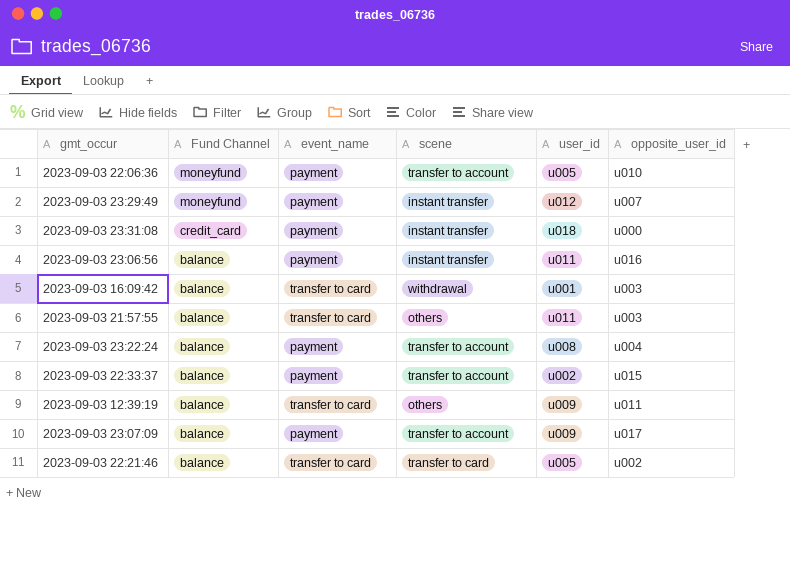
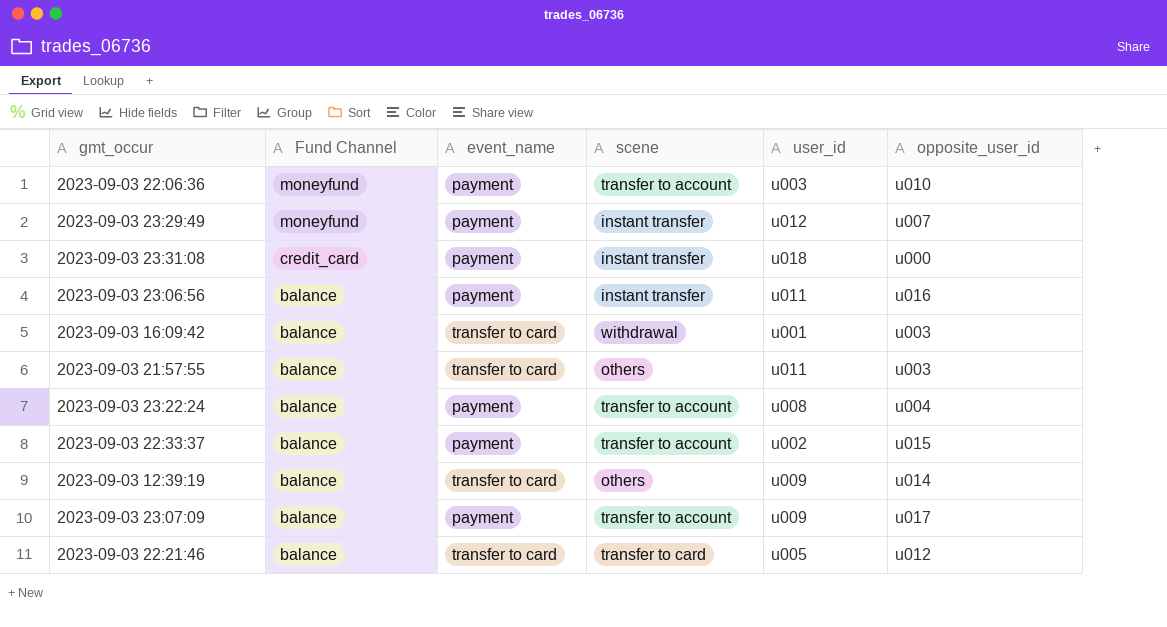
2023-09-03 22:06:36 | user_id: u005 -> u003
2023-09-03 12:39:19 | opposite_user_id: u011 -> u014
2023-09-03 22:21:46 | opposite_user_id: u002 -> u012

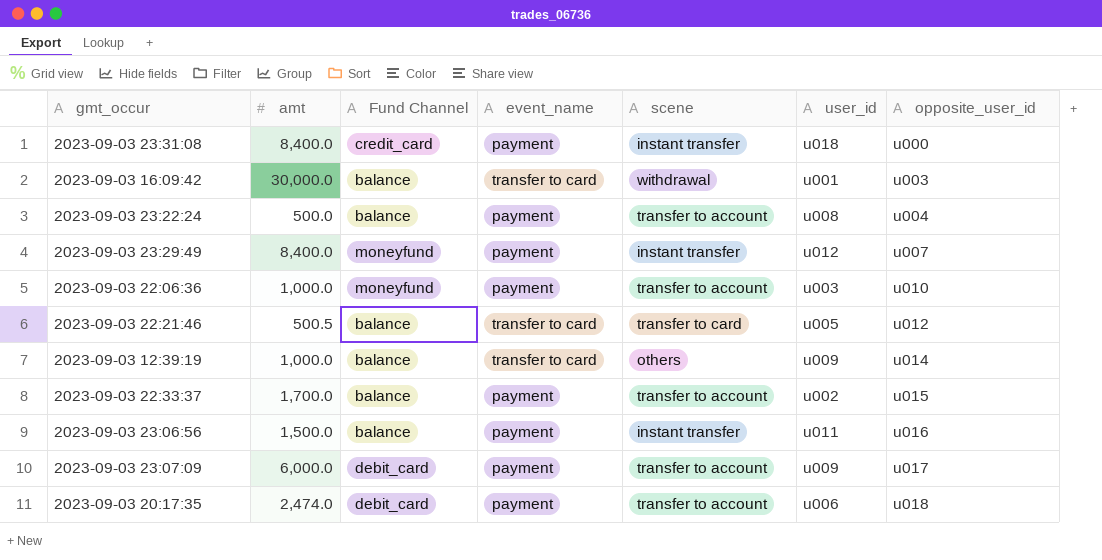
row order: Fund Channel descending -> opposite_user_id ascending
column amt | position: none -> 2
row 2023-09-03 21:57:55: balance | transfer to card | others | u011 | u003 -> none
2023-09-03 23:07:09 | Fund Channel: balance -> debit_card
row 2023-09-03 20:17:35: none -> 2,474.0 | debit_card | payment | transfer to account | u006 | u018

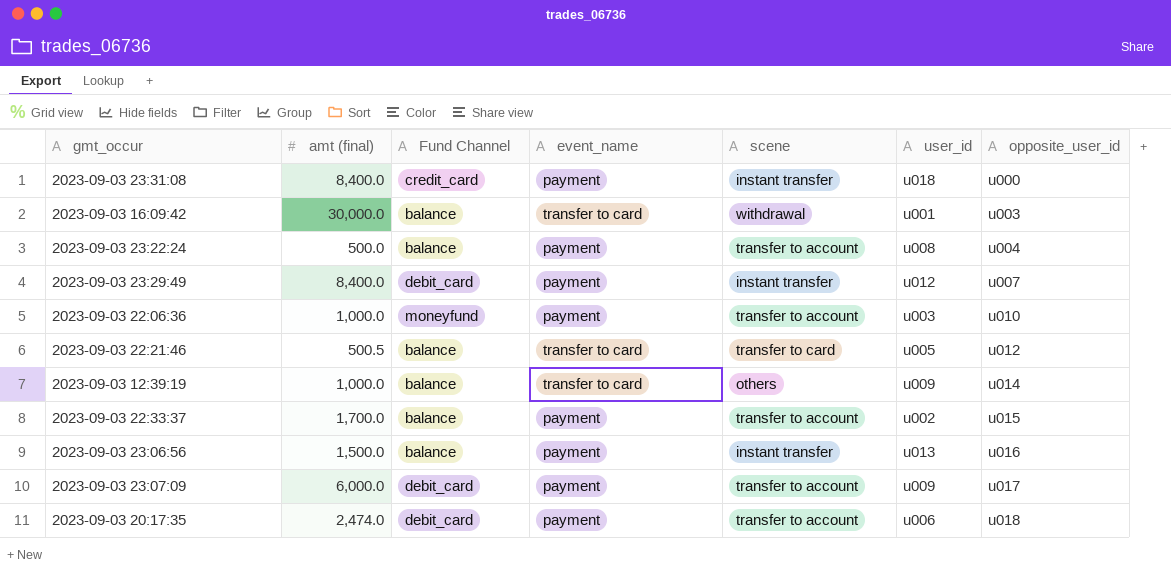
column name: amt -> amt (final)
2023-09-03 23:29:49 | Fund Channel: moneyfund -> debit_card
2023-09-03 23:06:56 | user_id: u011 -> u013

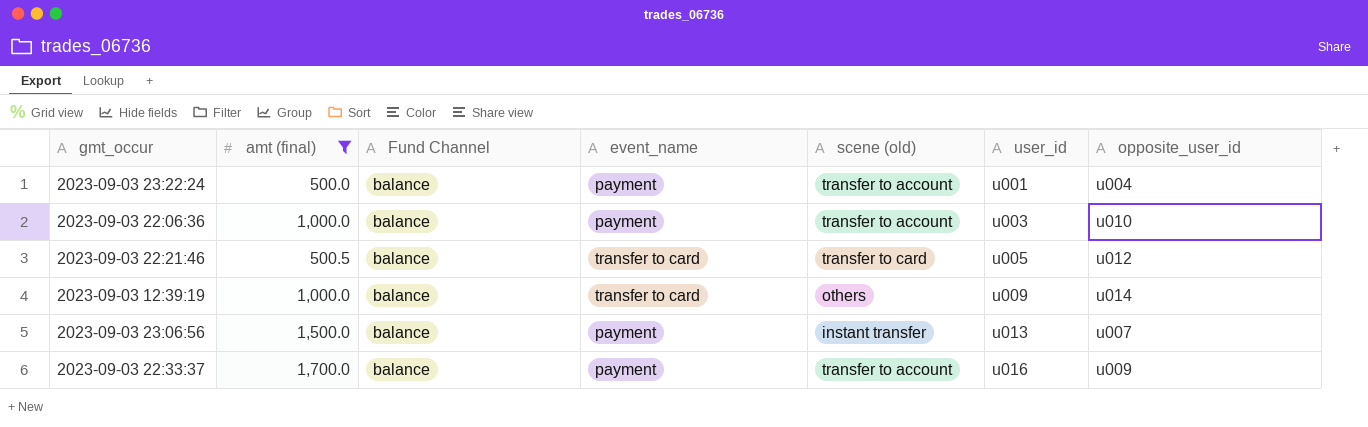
filter: none -> amt (final) <= 1,700.0
row order: opposite_user_id ascending -> user_id ascending
column name: scene -> scene (old)
2023-09-03 23:22:24 | user_id: u008 -> u001
2023-09-03 22:06:36 | Fund Channel: moneyfund -> balance
2023-09-03 23:06:56 | opposite_user_id: u016 -> u007
2023-09-03 22:33:37 | user_id: u002 -> u016
2023-09-03 22:33:37 | opposite_user_id: u015 -> u009

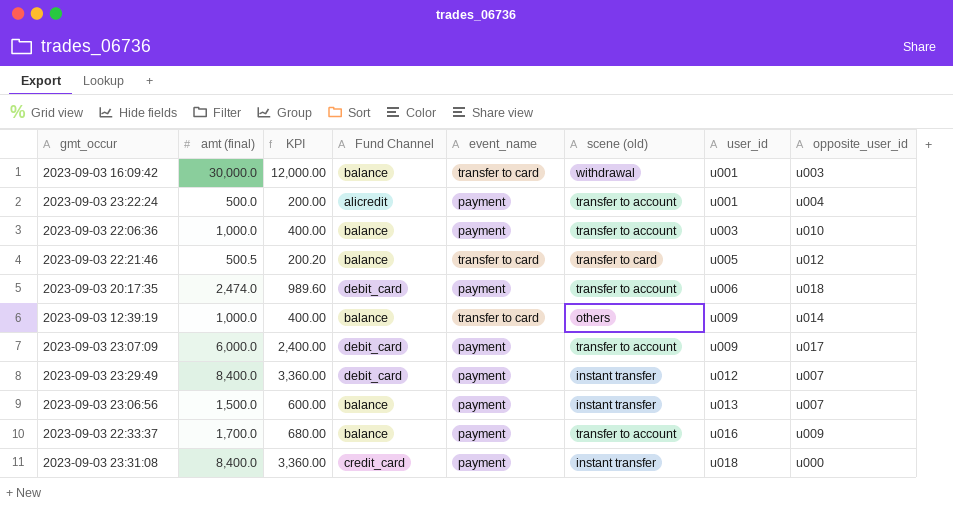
filter: amt (final) <= 1,700.0 -> none
column KPI | formula: none -> [amt (final)] * 0.4
2023-09-03 23:22:24 | Fund Channel: balance -> alicredit

